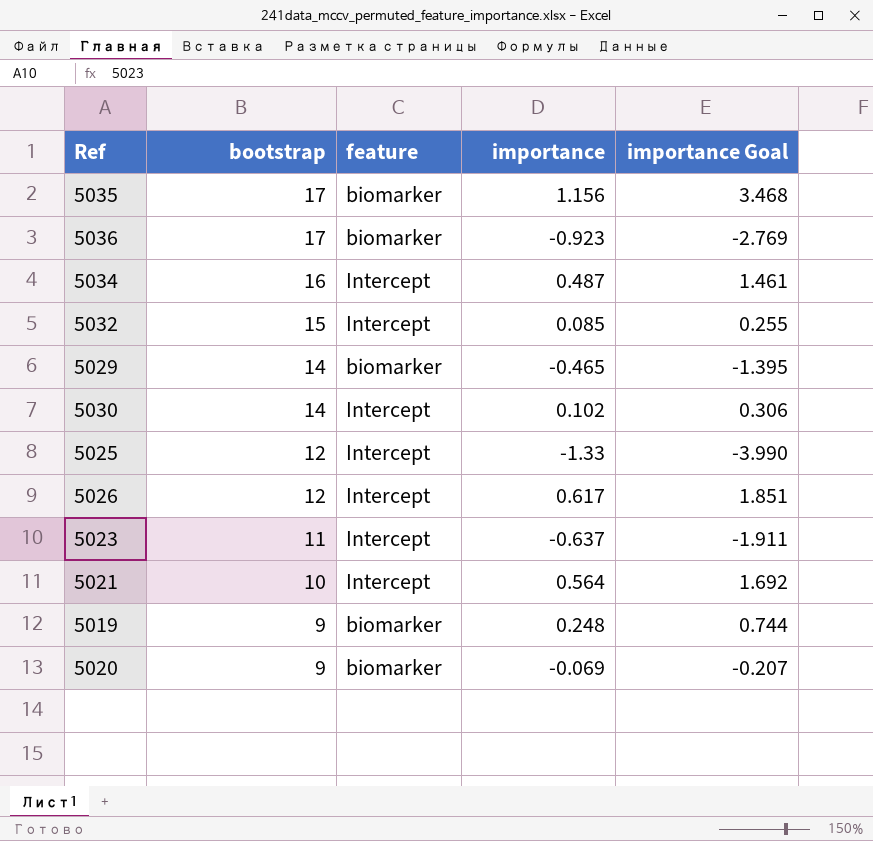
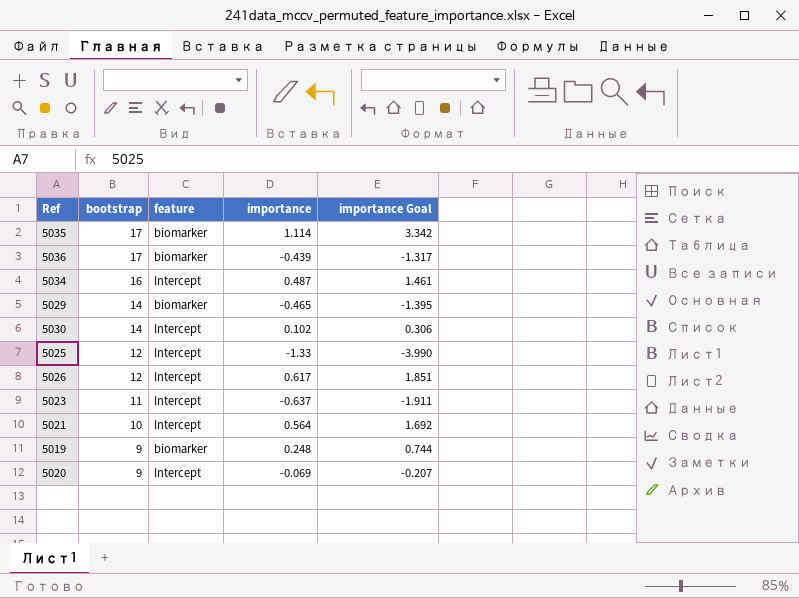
row 5032: 15 | Intercept | 0.085 | 0.255 -> none
5035 | importance: 1.156 -> 1.114
5035 | importance Goal: 3.468 -> 3.342
5036 | importance: -0.923 -> -0.439
5036 | importance Goal: -2.769 -> -1.317
5020 | feature: biomarker -> Intercept

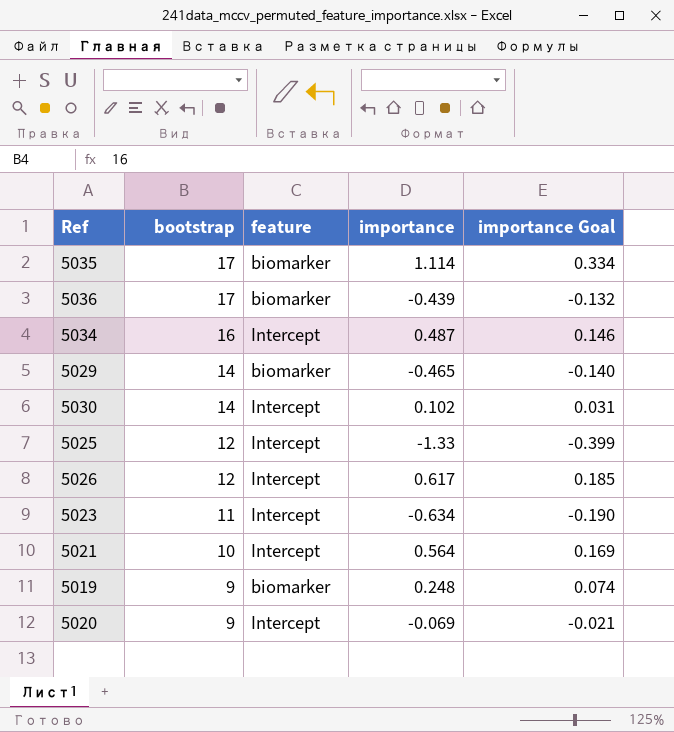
column importance Goal | formula: [importance] * 3 -> [importance] * 0.3
5023 | importance: -0.637 -> -0.634

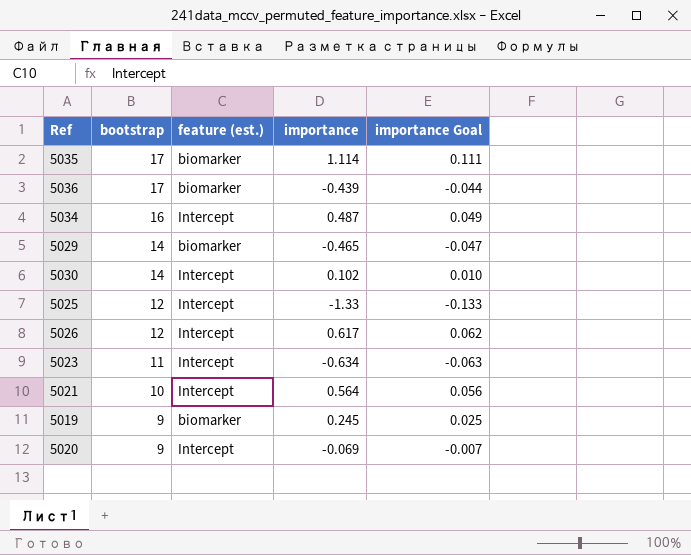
column name: feature -> feature (est.)
column importance Goal | formula: [importance] * 0.3 -> [importance] * 0.1
5019 | importance: 0.248 -> 0.245

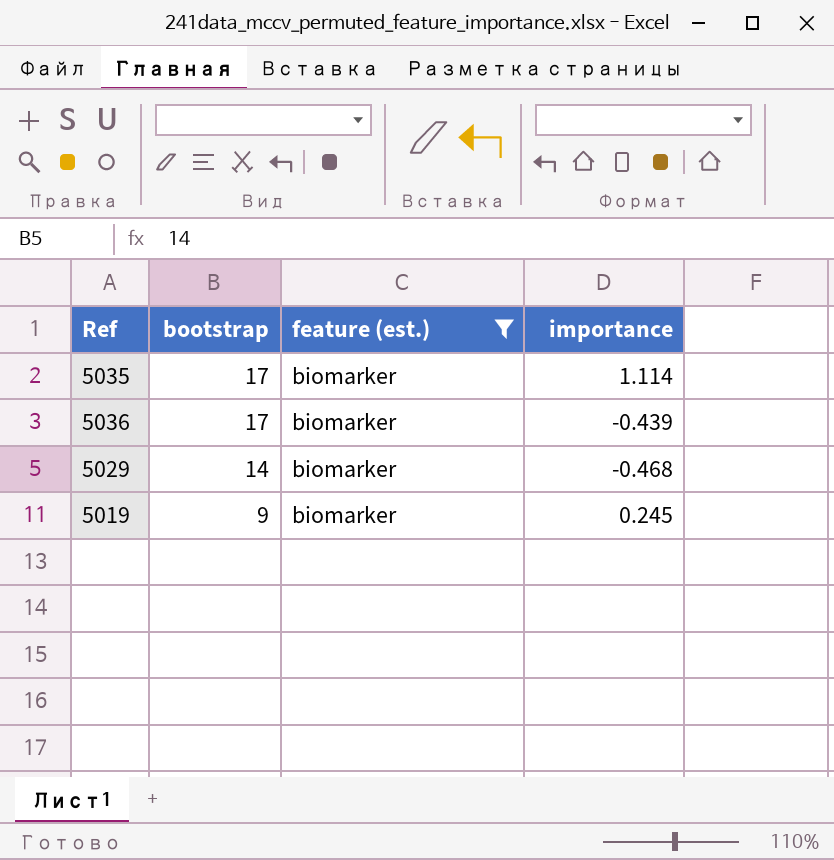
filter: none -> feature (est.) = biomarker
column importance Goal | formula: [importance] * 0.1 -> none
5029 | importance: -0.465 -> -0.468

